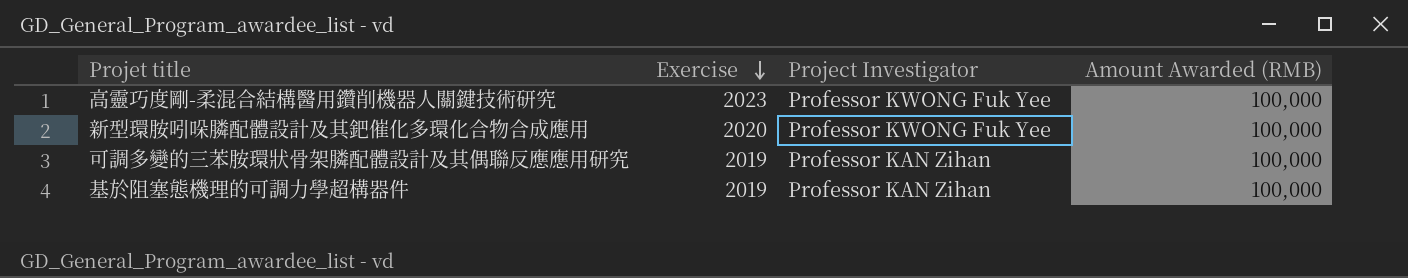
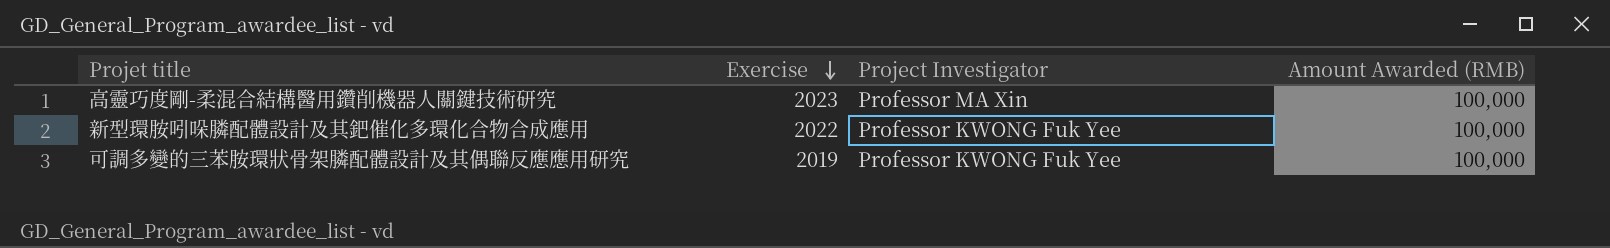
row 基於阻塞態機理的可調力學超構器件: 2019 | Professor KAN Zihan | 100,000 -> none
高靈巧度剛-柔混合結構醫用鑽削機器人關鍵技術研究 | Project Investigator: Professor KWONG Fuk Yee -> Professor MA Xin
新型環胺吲哚膦配體設計及其鈀催化多環化合物合成應用 | Exercise: 2020 -> 2022
可調多變的三苯胺環狀骨架膦配體設計及其偶聯反應應用研究 | Project Investigator: Professor KAN Zihan -> Professor KWONG Fuk Yee

